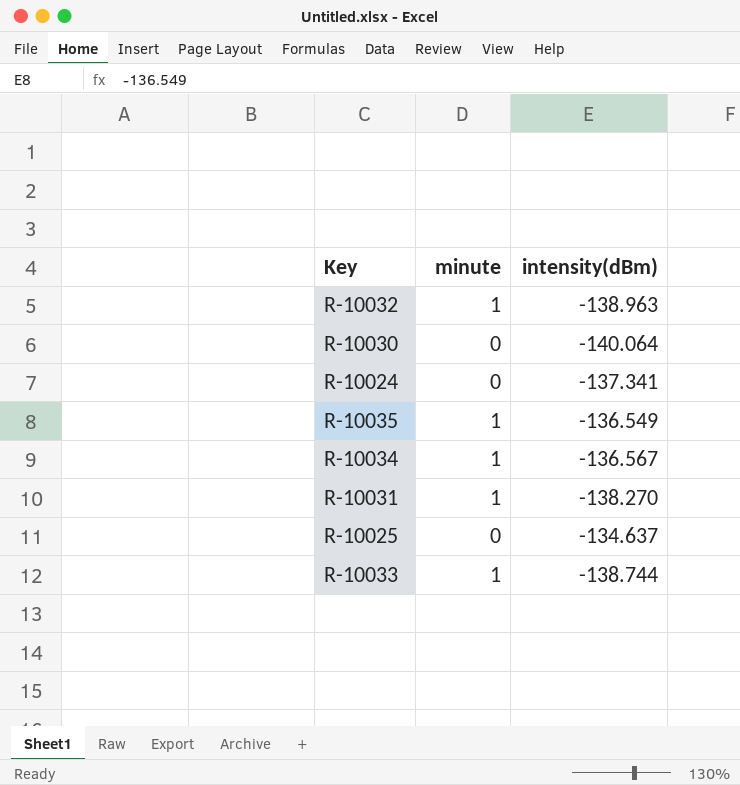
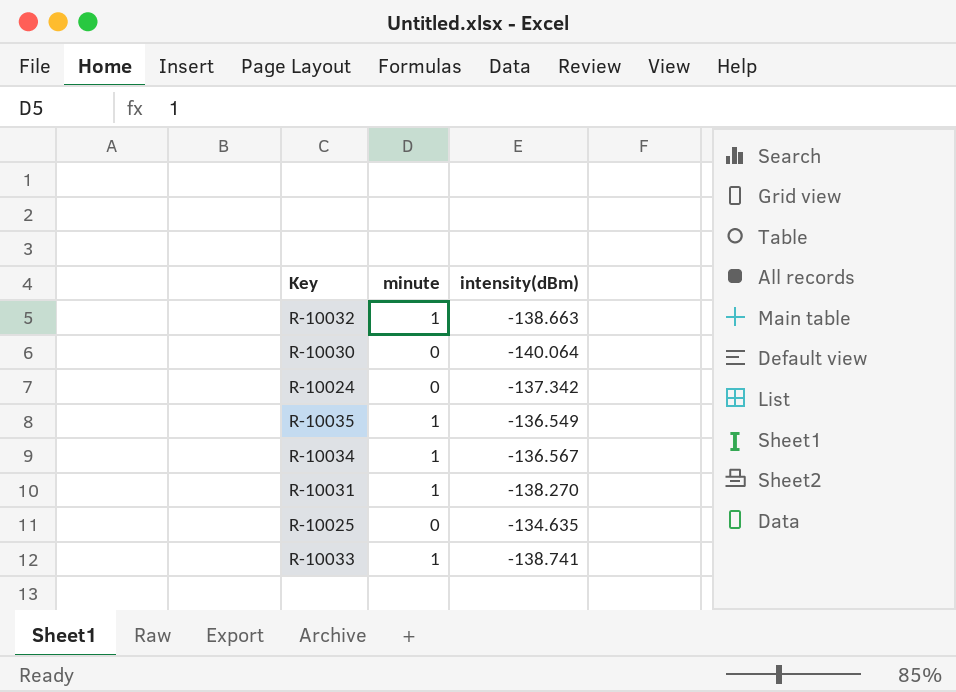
R-10032 | intensity(dBm): -138.963 -> -138.663
R-10024 | intensity(dBm): -137.341 -> -137.342
R-10025 | intensity(dBm): -134.637 -> -134.635
R-10033 | intensity(dBm): -138.744 -> -138.741

